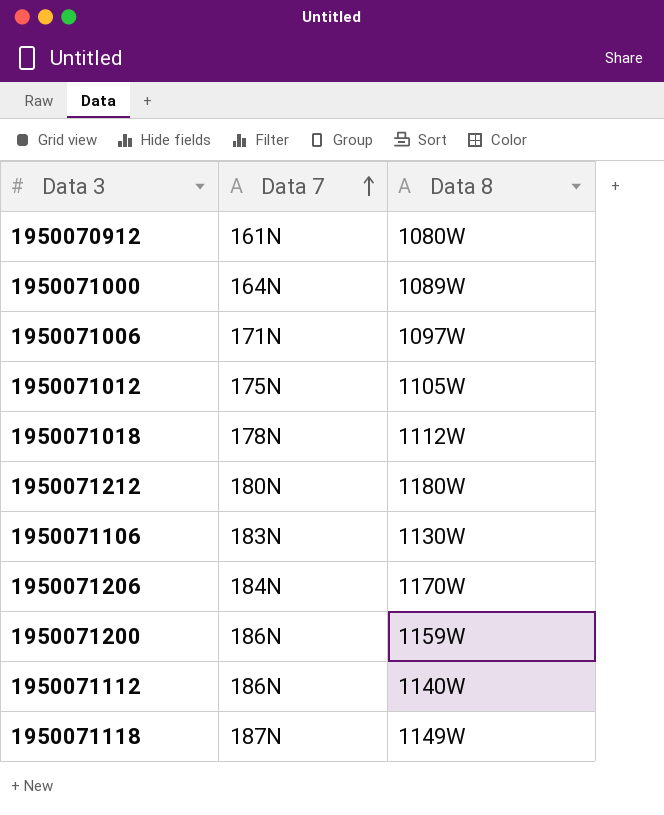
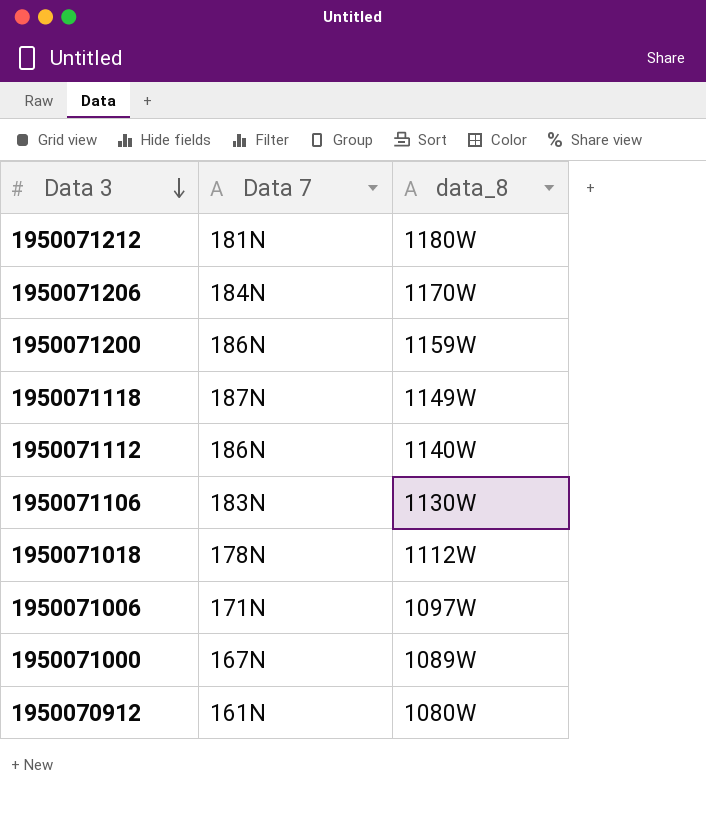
row order: Data 7 ascending -> Data 3 descending
column name: Data 8 -> data_8
row 1950071012: 175N | 1105W -> none
1950071212 | Data 7: 180N -> 181N
1950071000 | Data 7: 164N -> 167N

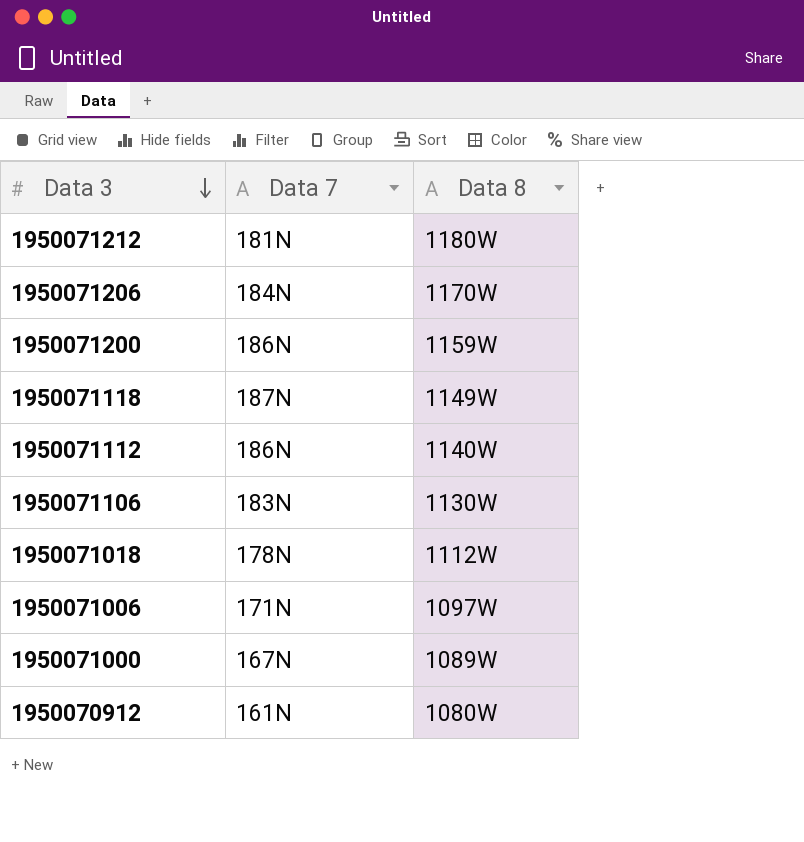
column name: data_8 -> Data 8

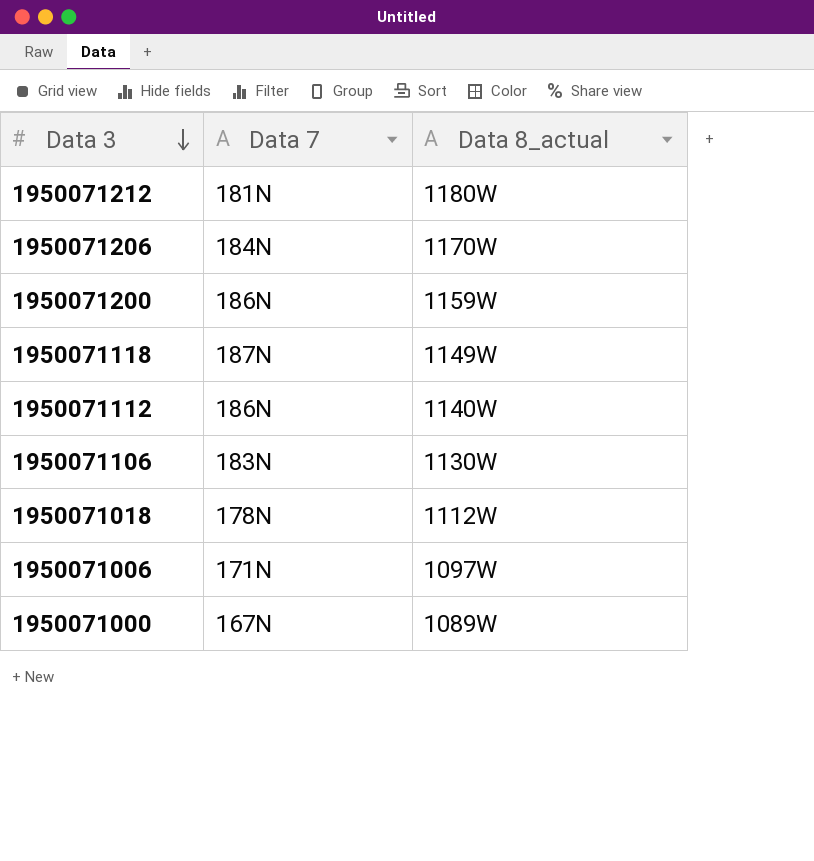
column name: Data 8 -> Data 8_actual
row 1950070912: 161N | 1080W -> none

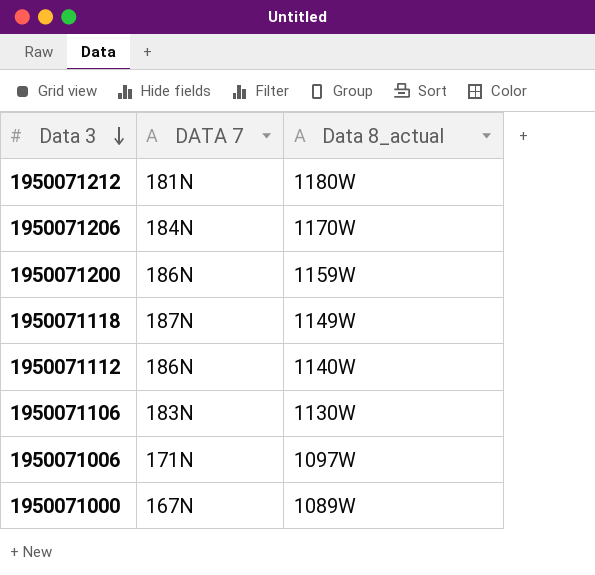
column name: Data 7 -> DATA 7
row 1950071018: 178N | 1112W -> none

